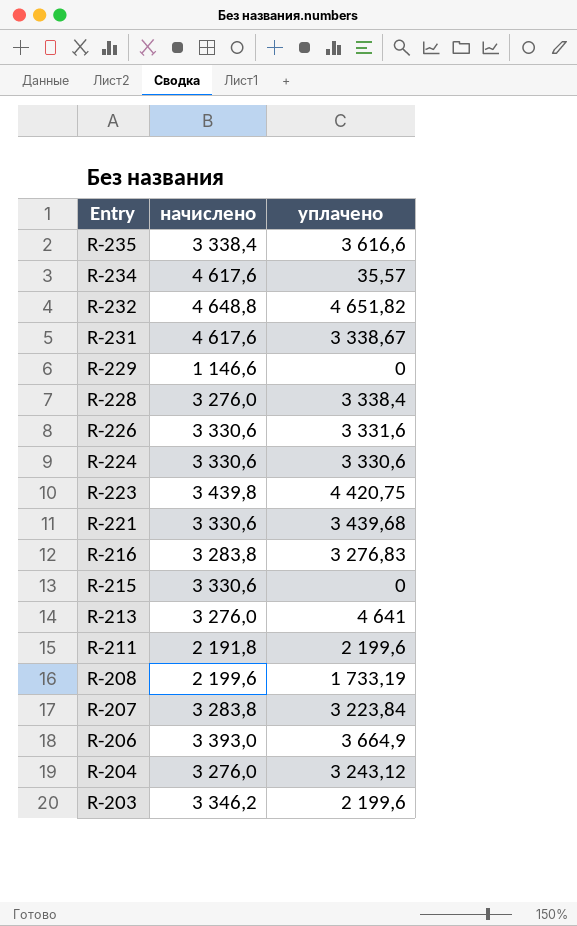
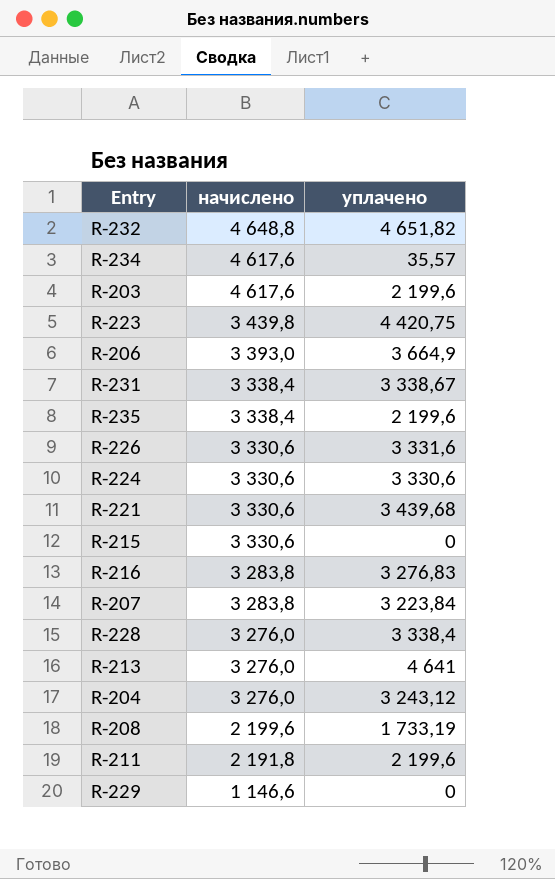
row order: Entry descending -> начислено descending
R-203 | начислено: 3 346,2 -> 4 617,6
R-231 | начислено: 4 617,6 -> 3 338,4
R-235 | уплачено: 3 616,6 -> 2 199,6

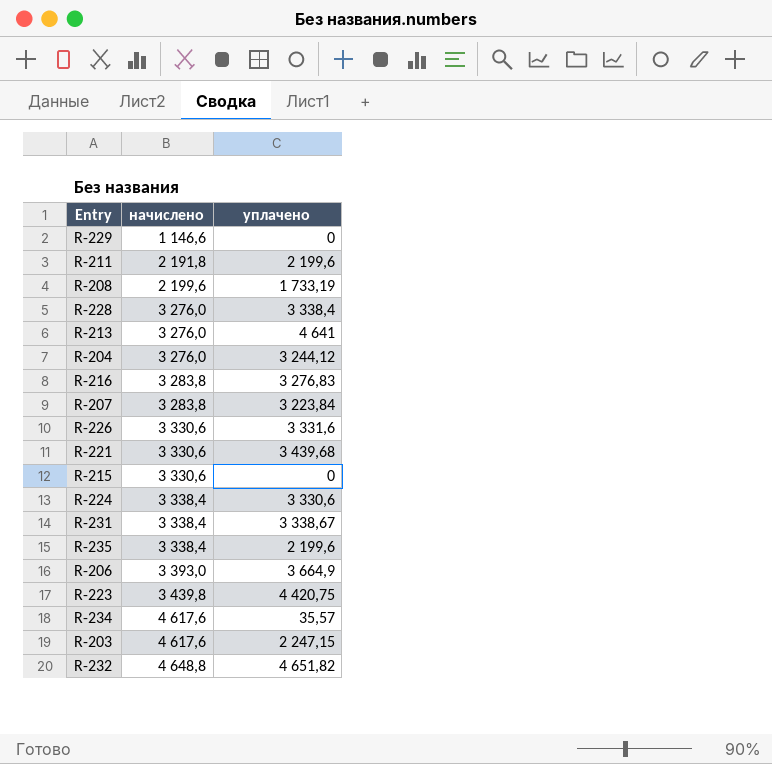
row order: начислено descending -> начислено ascending
R-204 | уплачено: 3 243,12 -> 3 244,12
R-224 | начислено: 3 330,6 -> 3 338,4
R-203 | уплачено: 2 199,6 -> 2 247,15

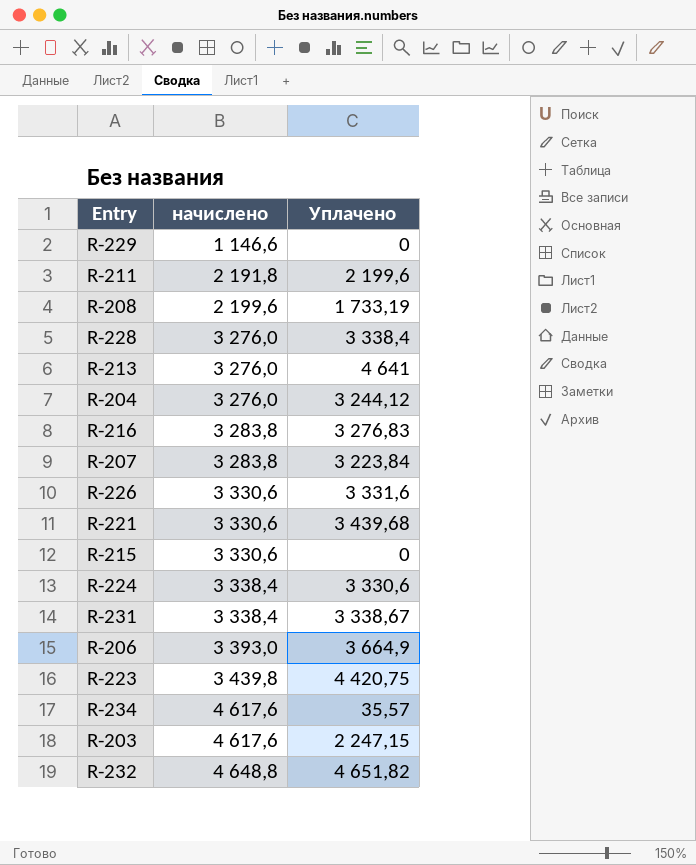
column name: уплачено -> Уплачено
row R-235: 3 338,4 | 2 199,6 -> none

